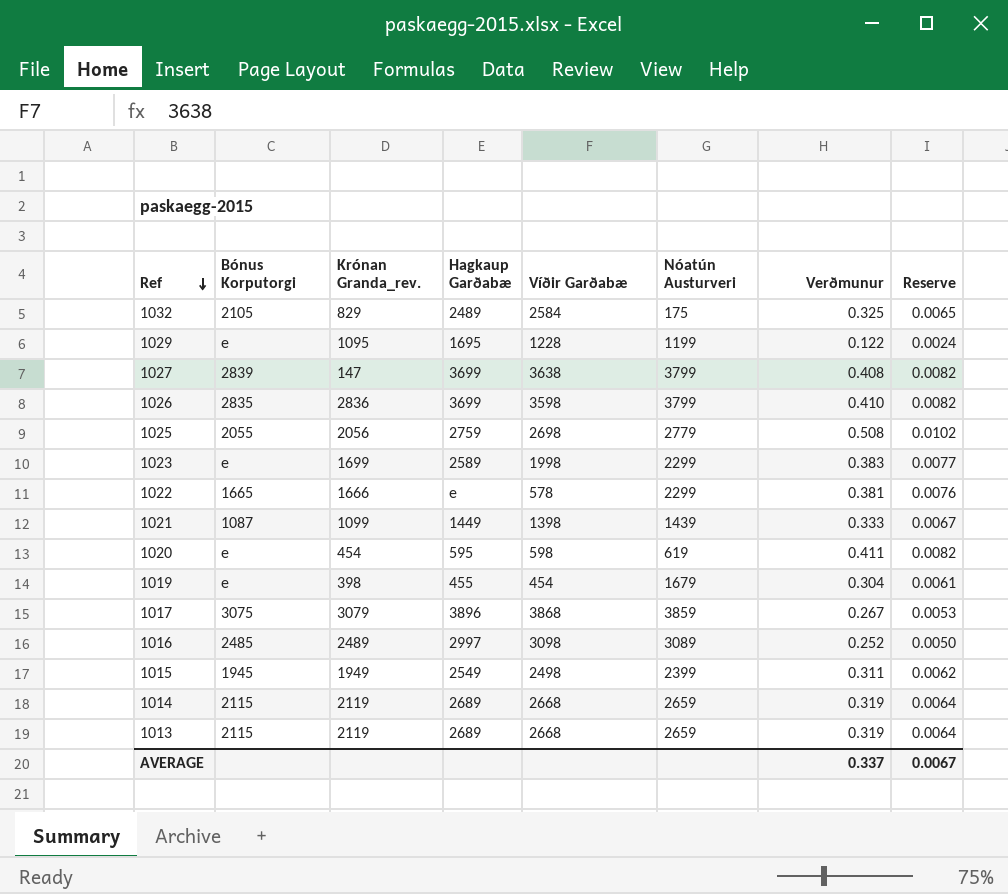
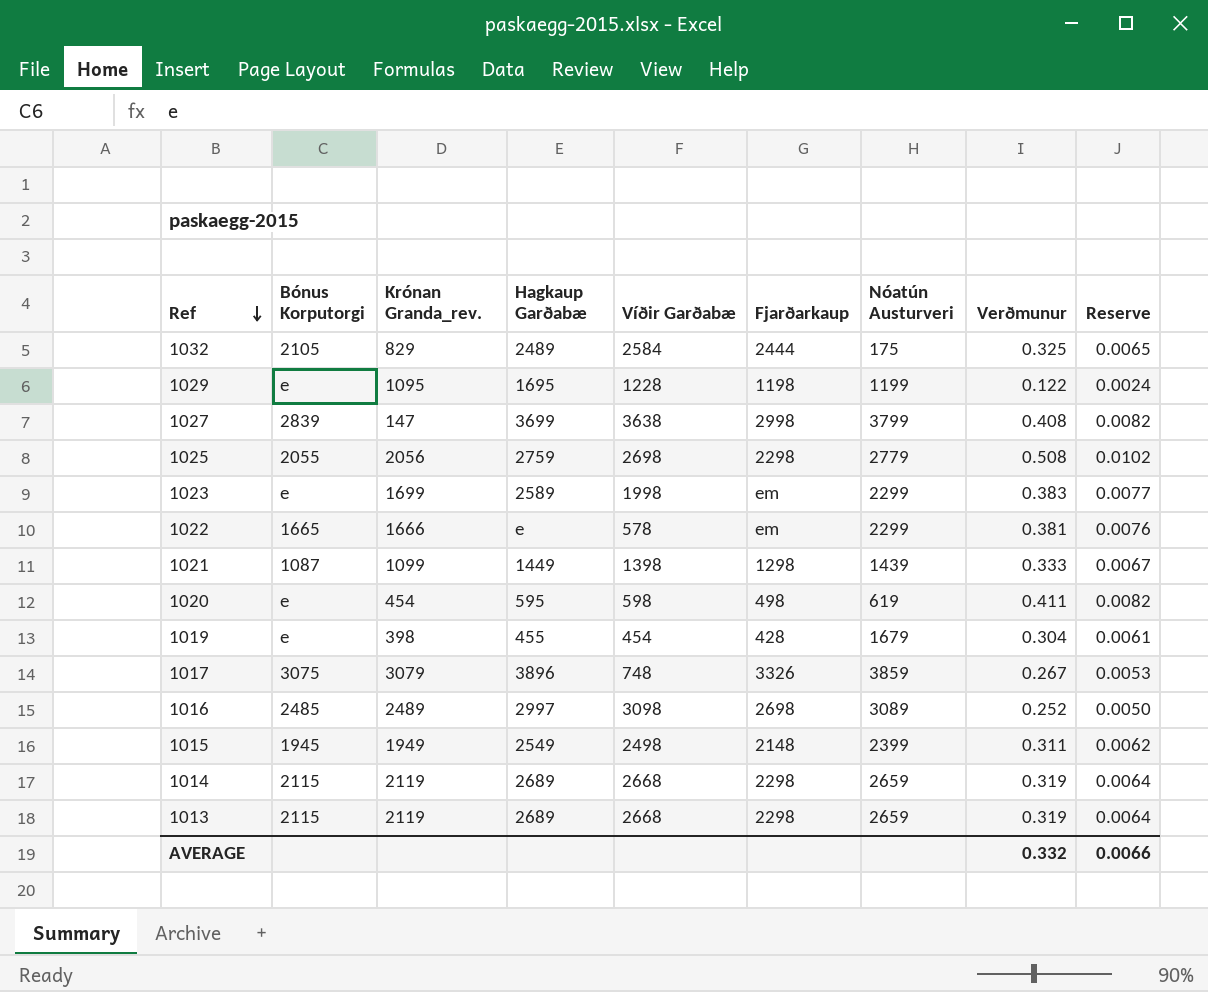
column Fjarðarkaup | position: none -> 6
row 1026: 2835 | 2836 | 3699 | 3598 | 3799 | 0.410 | 0.0082 -> none
1017 | Víðir Garðabæ: 3868 -> 748
AVERAGE | Verðmunur: 0.337 -> 0.332
AVERAGE | Reserve: 0.0067 -> 0.0066

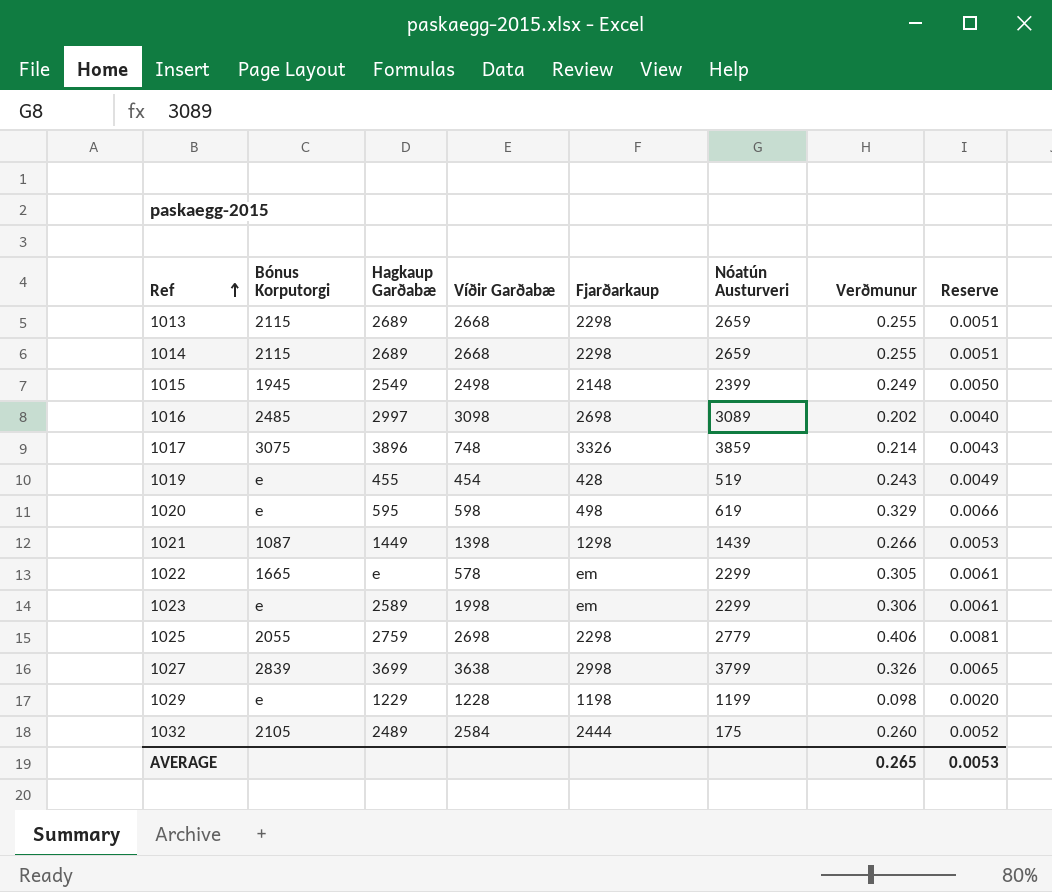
row order: Ref descending -> Ref ascending
column Krónan Granda_rev. | position: 3 -> none
1013 | Verðmunur: 0.319 -> 0.255
1013 | Reserve: 0.0064 -> 0.0051
1014 | Verðmunur: 0.319 -> 0.255
1014 | Reserve: 0.0064 -> 0.0051
1015 | Verðmunur: 0.311 -> 0.249
1015 | Reserve: 0.0062 -> 0.0050
1016 | Verðmunur: 0.252 -> 0.202
1016 | Reserve: 0.0050 -> 0.0040
1017 | Verðmunur: 0.267 -> 0.214
1017 | Reserve: 0.0053 -> 0.0043
1019 | Nóatún Austurveri: 1679 -> 519
1019 | Verðmunur: 0.304 -> 0.243
1019 | Reserve: 0.0061 -> 0.0049
1020 | Verðmunur: 0.411 -> 0.329
1020 | Reserve: 0.0082 -> 0.0066
1021 | Verðmunur: 0.333 -> 0.266
1021 | Reserve: 0.0067 -> 0.0053
1022 | Verðmunur: 0.381 -> 0.305
1022 | Reserve: 0.0076 -> 0.0061
1023 | Verðmunur: 0.383 -> 0.306
1023 | Reserve: 0.0077 -> 0.0061
1025 | Verðmunur: 0.508 -> 0.406
1025 | Reserve: 0.0102 -> 0.0081
1027 | Verðmunur: 0.408 -> 0.326
1027 | Reserve: 0.0082 -> 0.0065
1029 | Hagkaup Garðabæ: 1695 -> 1229
1029 | Verðmunur: 0.122 -> 0.098
1029 | Reserve: 0.0024 -> 0.0020
1032 | Verðmunur: 0.325 -> 0.260
1032 | Reserve: 0.0065 -> 0.0052
AVERAGE | Verðmunur: 0.332 -> 0.265
AVERAGE | Reserve: 0.0066 -> 0.0053

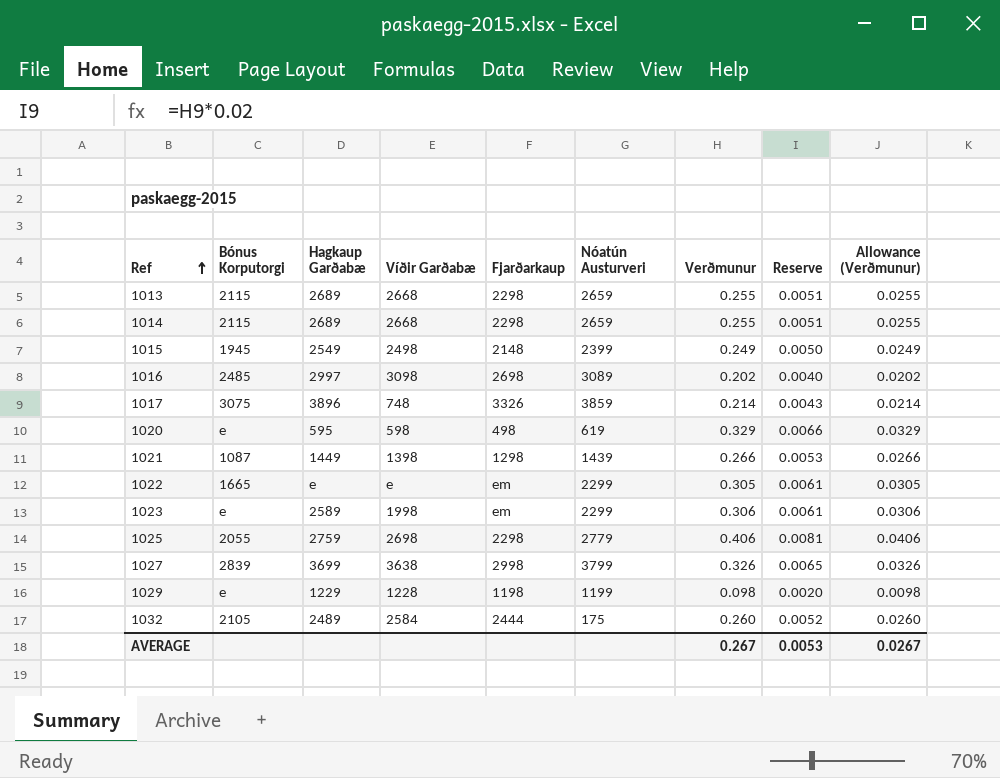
column Allowance (Verðmunur) | formula: none -> [Verðmunur] * 0.1
row 1019: e | 455 | 454 | 428 | 519 | 0.243 | 0.0049 -> none
1022 | Víðir Garðabæ: 578 -> e
AVERAGE | Verðmunur: 0.265 -> 0.267

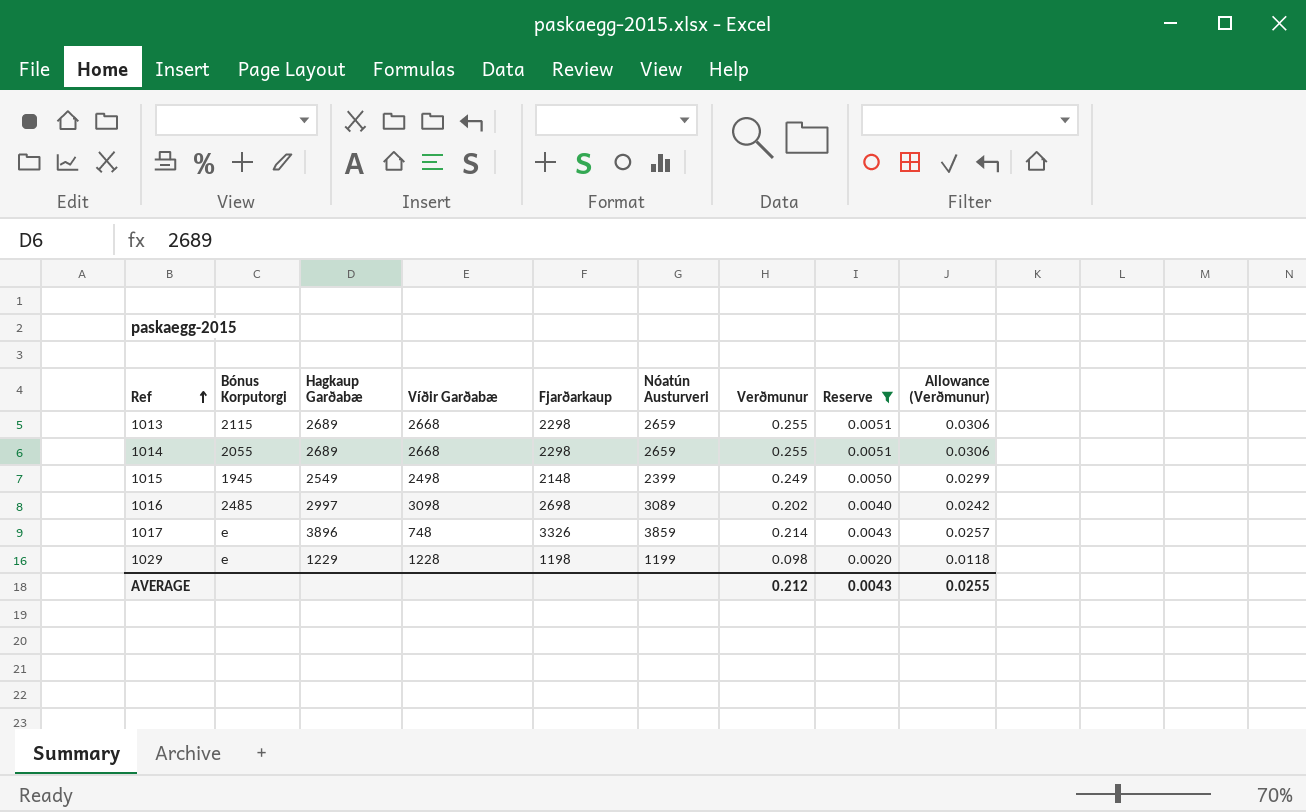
filter: none -> Reserve <= 0.0051
column Allowance (Verðmunur) | formula: [Verðmunur] * 0.1 -> [Verðmunur] * 0.12
1014 | Bónus Korputorgi: 2115 -> 2055
1017 | Bónus Korputorgi: 3075 -> e
AVERAGE | Verðmunur: 0.267 -> 0.212
AVERAGE | Reserve: 0.0053 -> 0.0043
AVERAGE | Allowance (Verðmunur): 0.0267 -> 0.0255

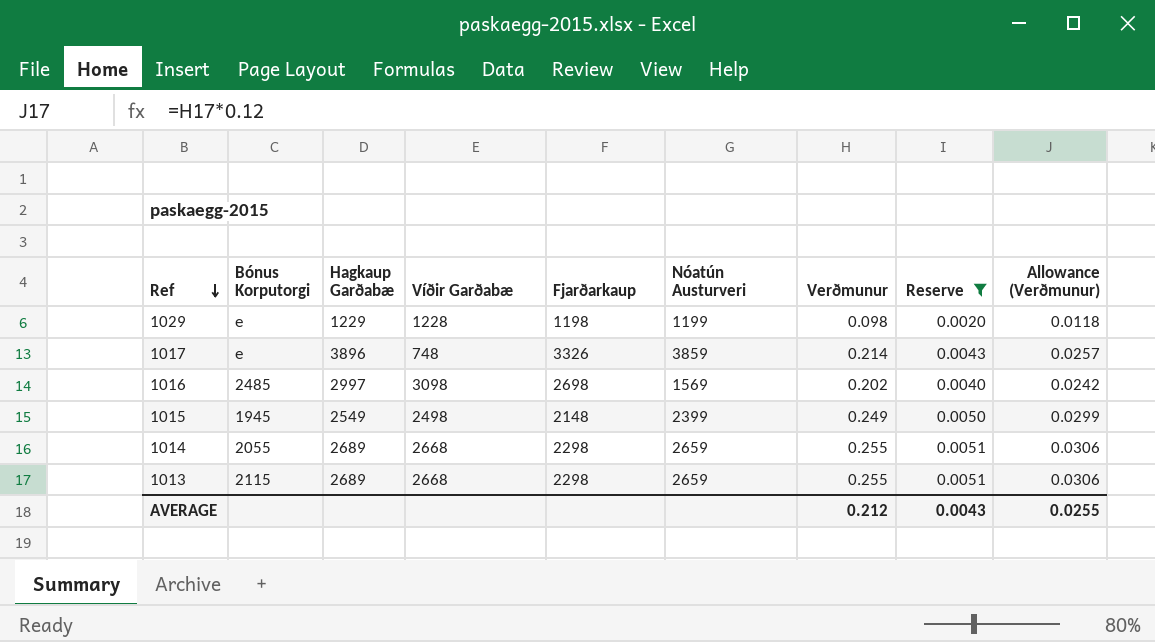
row order: Ref ascending -> Ref descending
1016 | Nóatún Austurveri: 3089 -> 1569

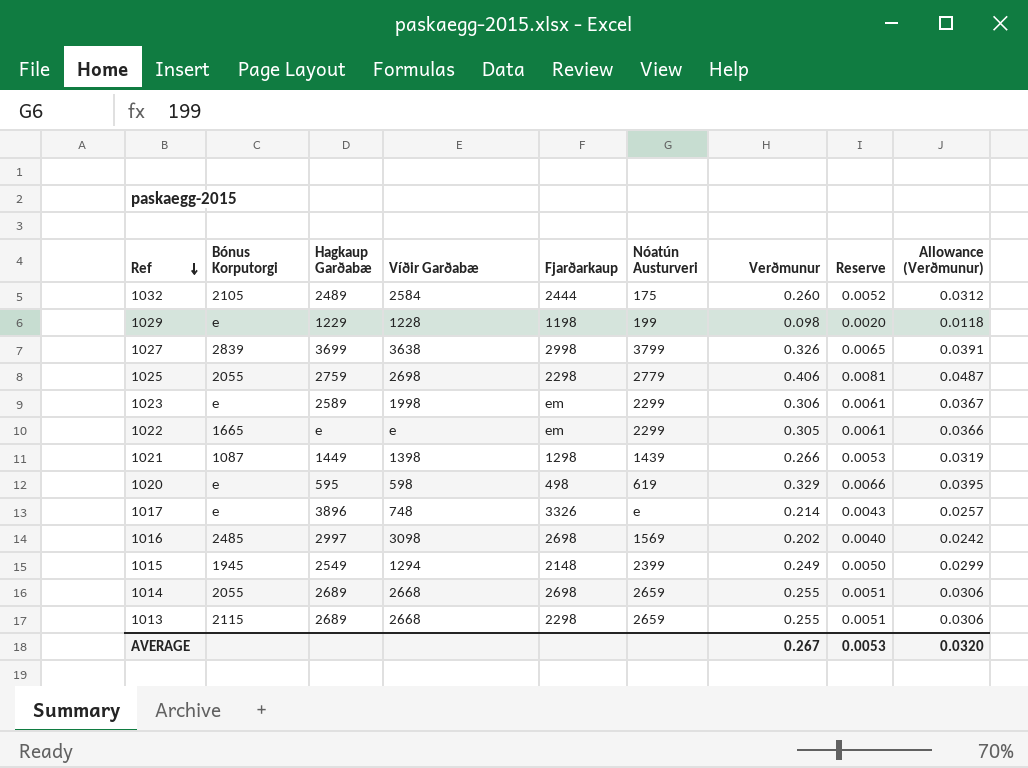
filter: Reserve <= 0.0051 -> none
1029 | Nóatún Austurveri: 1199 -> 199
1017 | Nóatún Austurveri: 3859 -> e
1015 | Víðir Garðabæ: 2498 -> 1294
1014 | Fjarðarkaup: 2298 -> 2698
AVERAGE | Verðmunur: 0.212 -> 0.267
AVERAGE | Reserve: 0.0043 -> 0.0053
AVERAGE | Allowance (Verðmunur): 0.0255 -> 0.0320

